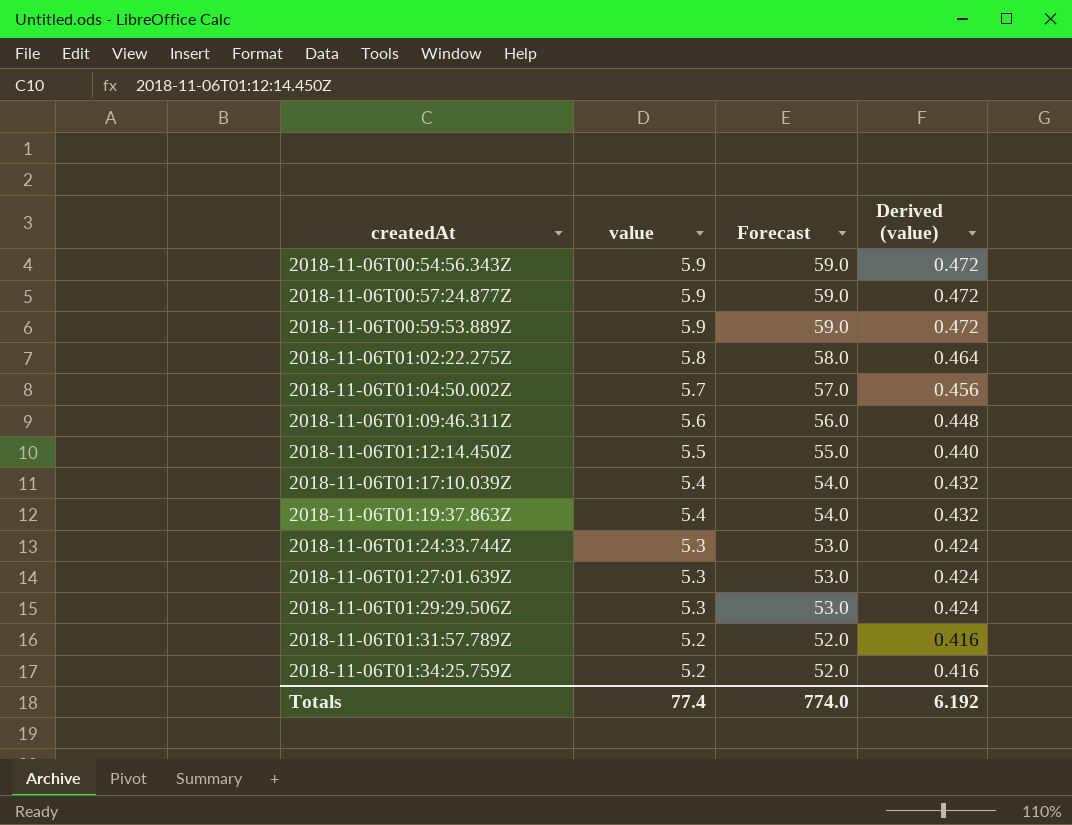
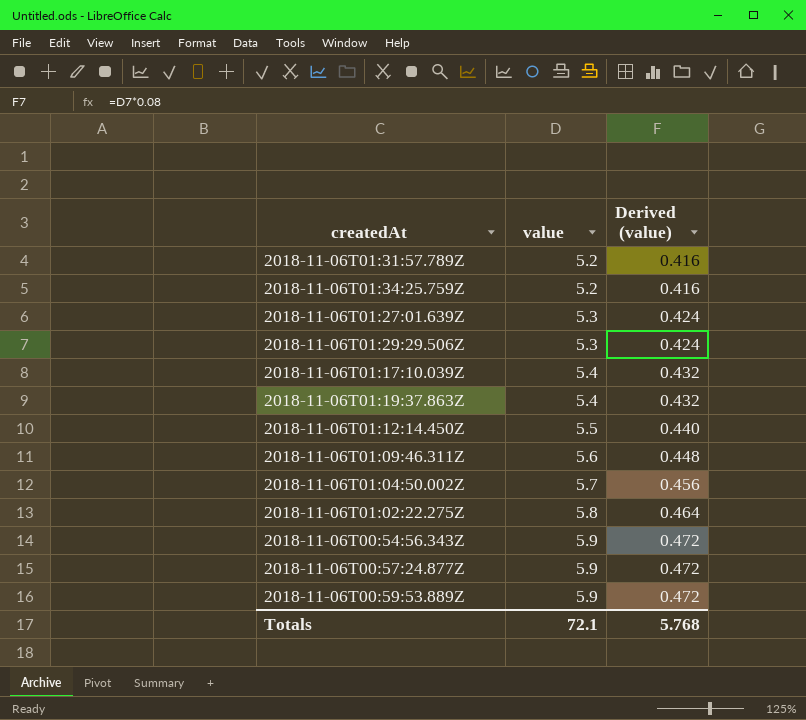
row order: createdAt ascending -> value ascending
column Forecast | formula: [value] * 10 -> none
row 2018-11-06T01:24:33.744Z: 5.3 | 53.0 | 0.424 -> none
Totals | value: 77.4 -> 72.1
Totals | Derived (value): 6.192 -> 5.768

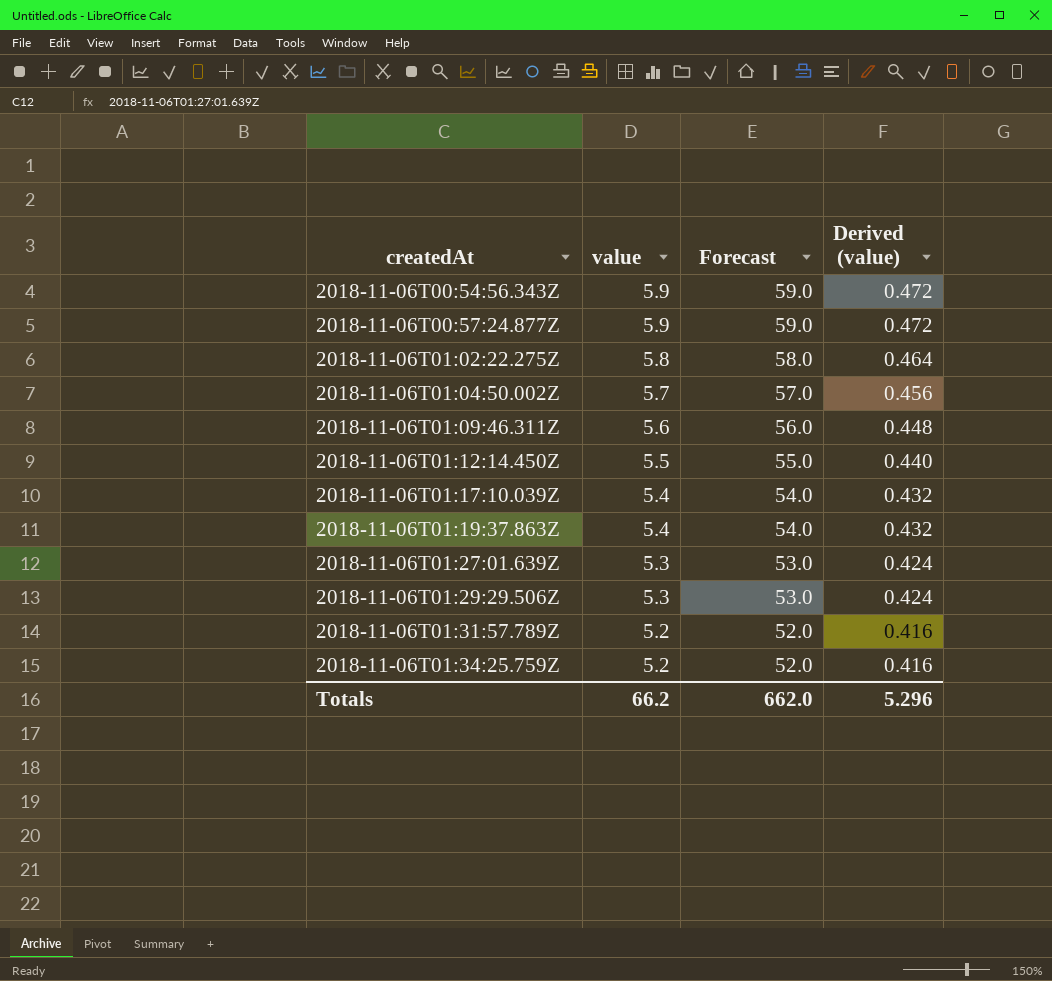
row order: value ascending -> createdAt ascending
column Forecast | formula: none -> [value] * 10
row 2018-11-06T00:59:53.889Z: 5.9 | 0.472 -> none
Totals | value: 72.1 -> 66.2
Totals | Derived (value): 5.768 -> 5.296

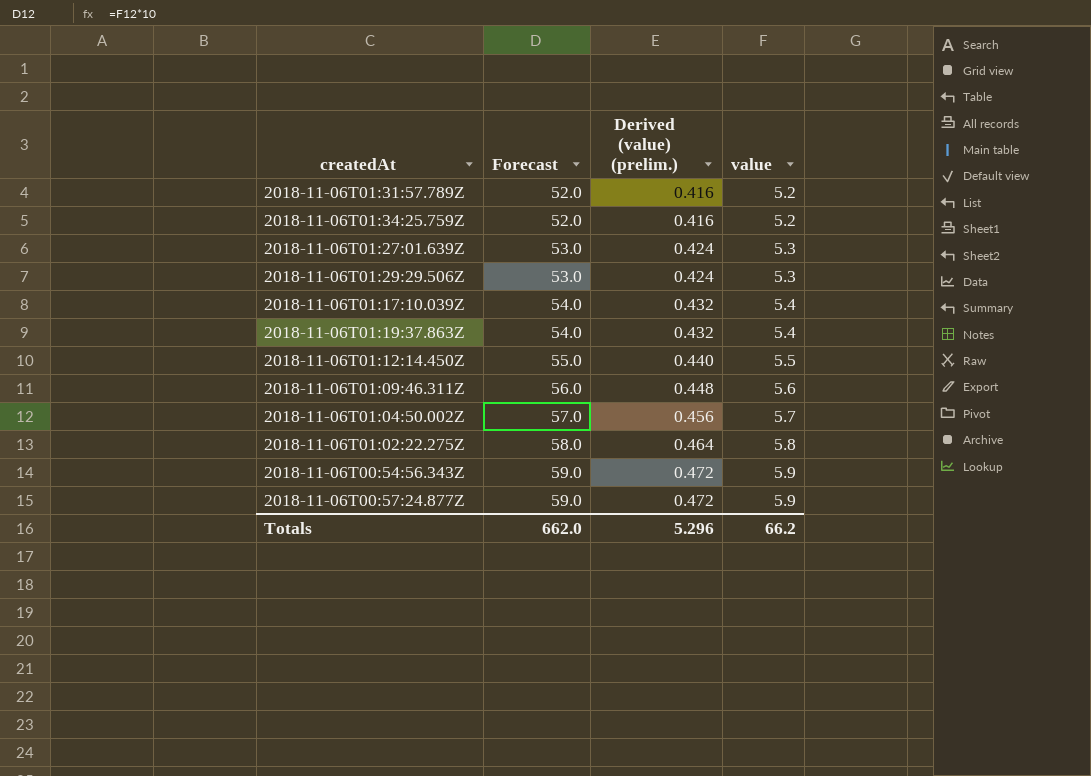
row order: createdAt ascending -> Forecast ascending
column name: Derived (value) -> Derived (value) (prelim.)
column value | position: 2 -> 4

